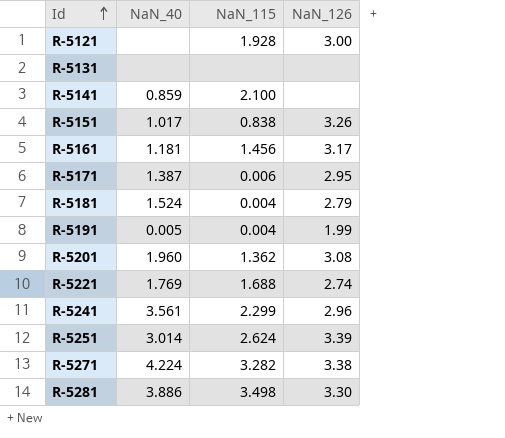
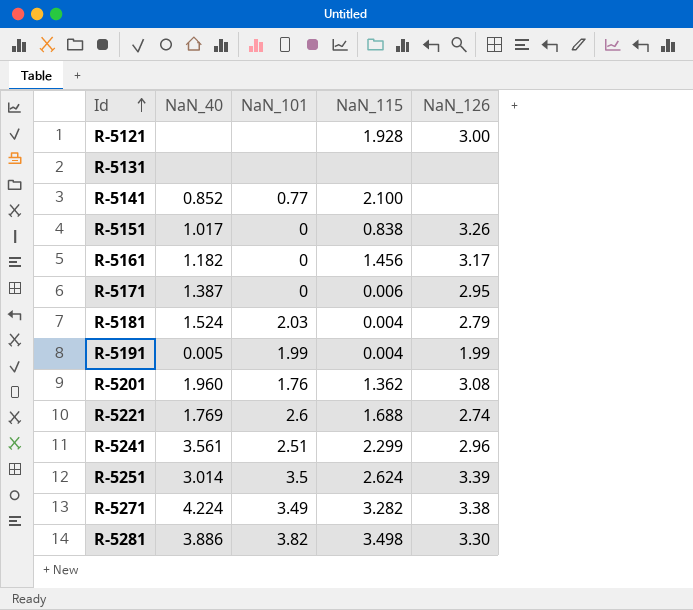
column NaN_101 | position: none -> 3
R-5141 | NaN_40: 0.859 -> 0.852
R-5161 | NaN_40: 1.181 -> 1.182

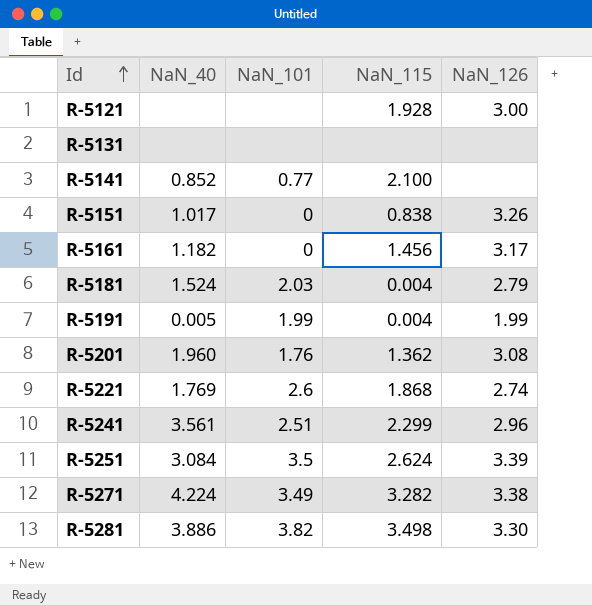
row R-5171: 1.387 | 0 | 0.006 | 2.95 -> none
R-5221 | NaN_115: 1.688 -> 1.868
R-5251 | NaN_40: 3.014 -> 3.084

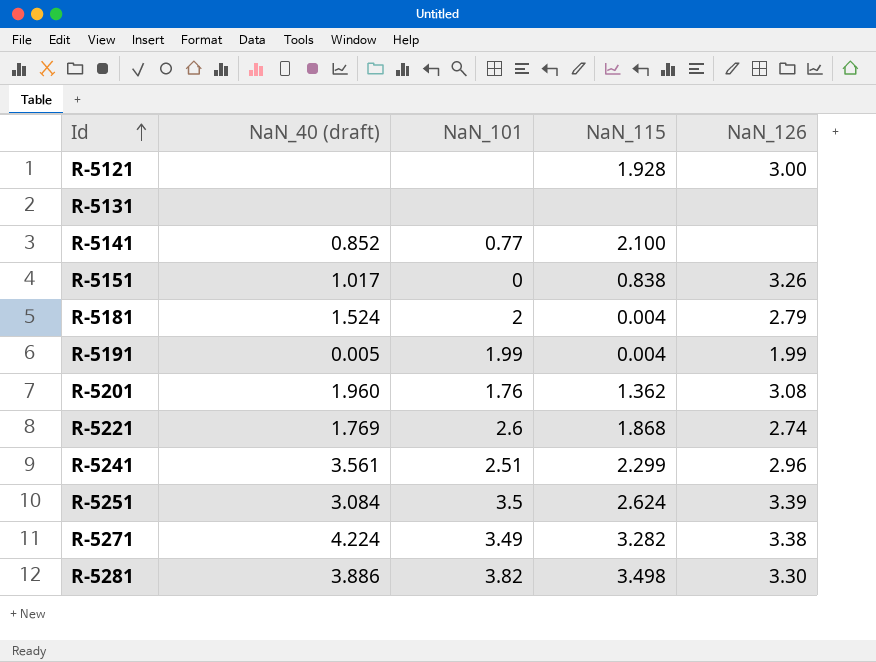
column name: NaN_40 -> NaN_40 (draft)
row R-5161: 1.182 | 0 | 1.456 | 3.17 -> none
R-5181 | NaN_101: 2.03 -> 2

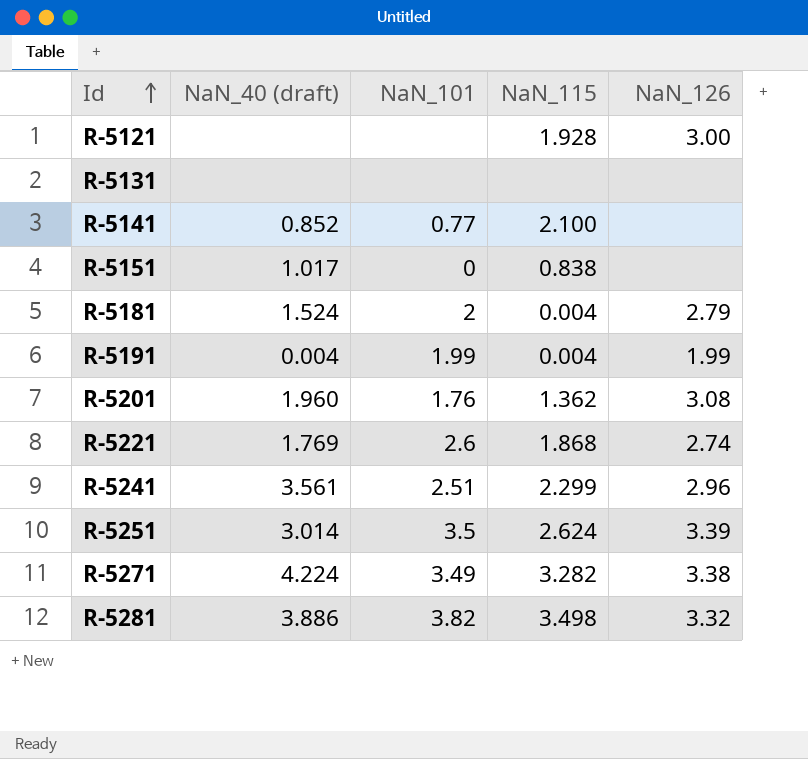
R-5151 | NaN_126: 3.26 -> none
R-5191 | NaN_40 (draft): 0.005 -> 0.004
R-5251 | NaN_40 (draft): 3.084 -> 3.014
R-5281 | NaN_126: 3.30 -> 3.32

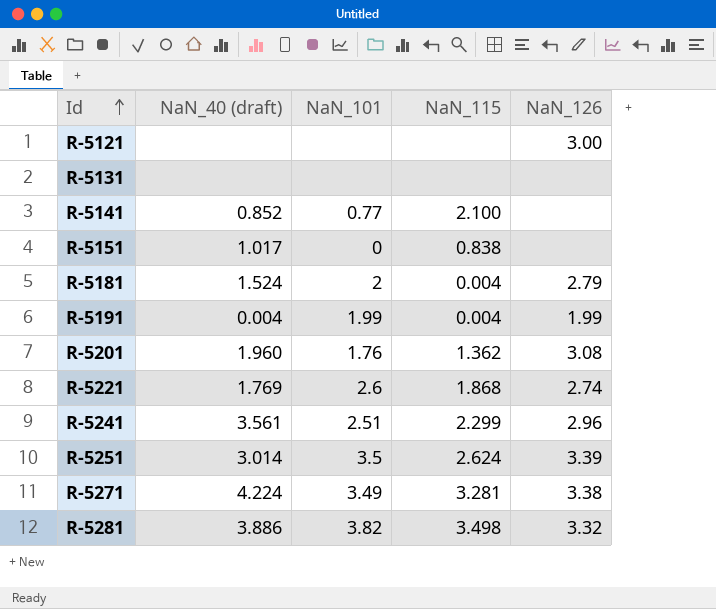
R-5121 | NaN_115: 1.928 -> none
R-5271 | NaN_115: 3.282 -> 3.281

